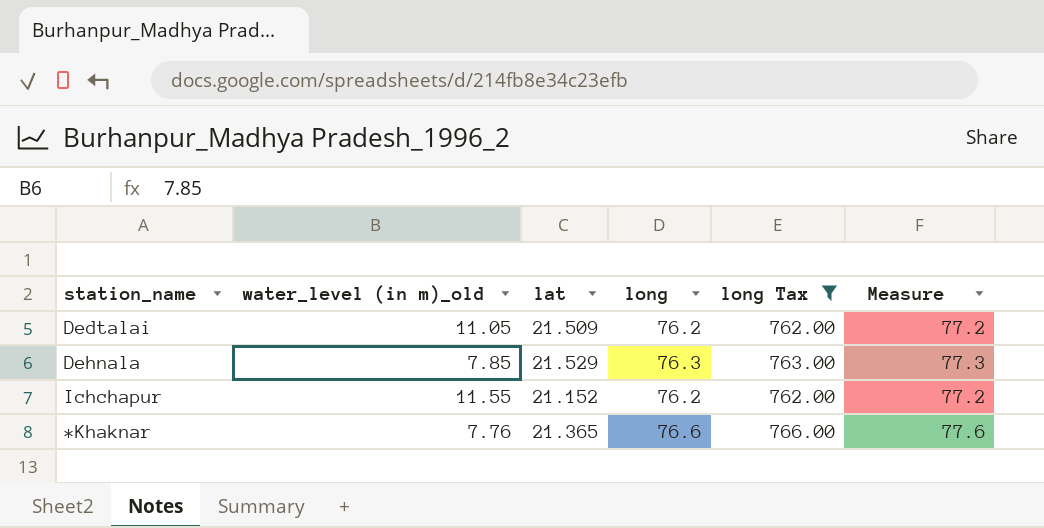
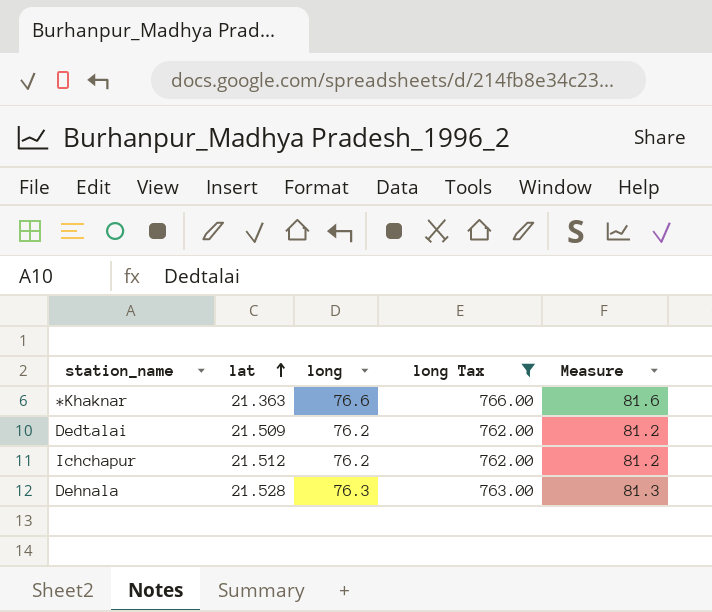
row order: none -> lat ascending
column water_level (in m)_old | position: 2 -> none
column Measure | formula: [long] + 1 -> [long] + 5
*Khaknar | lat: 21.365 -> 21.363
Ichchapur | lat: 21.152 -> 21.512
Dehnala | lat: 21.529 -> 21.528

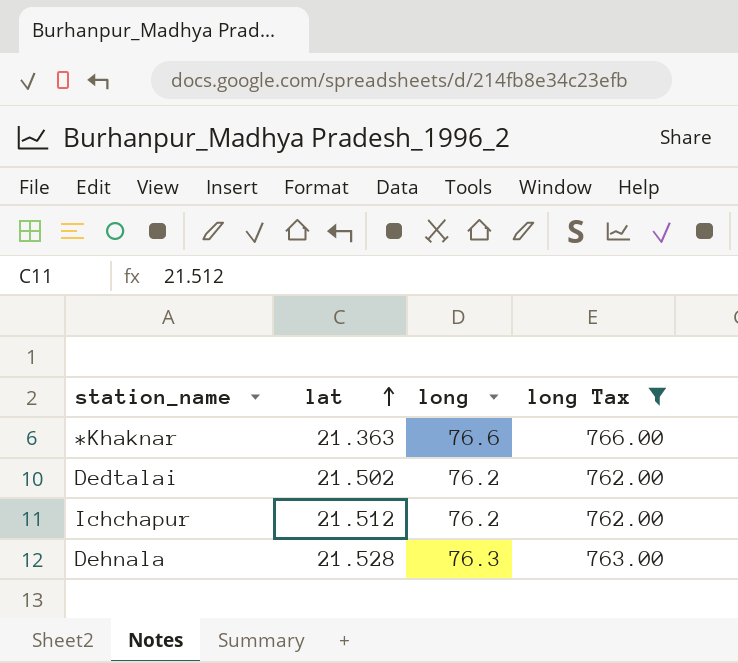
column Measure | formula: [long] + 5 -> none
Dedtalai | lat: 21.509 -> 21.502

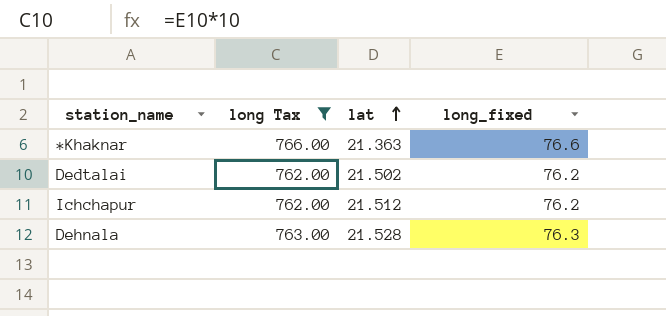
column long Tax | position: 4 -> 2
column name: long -> long_fixed

